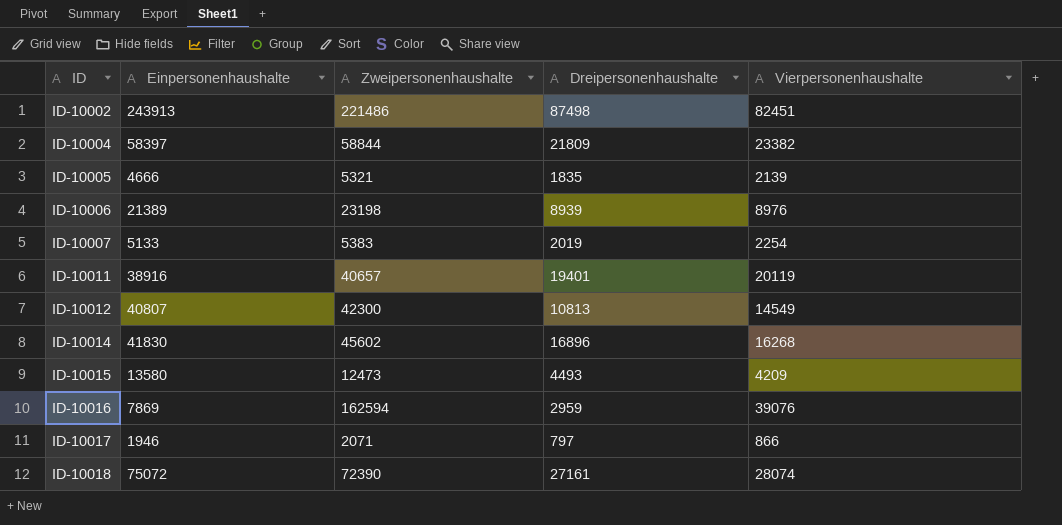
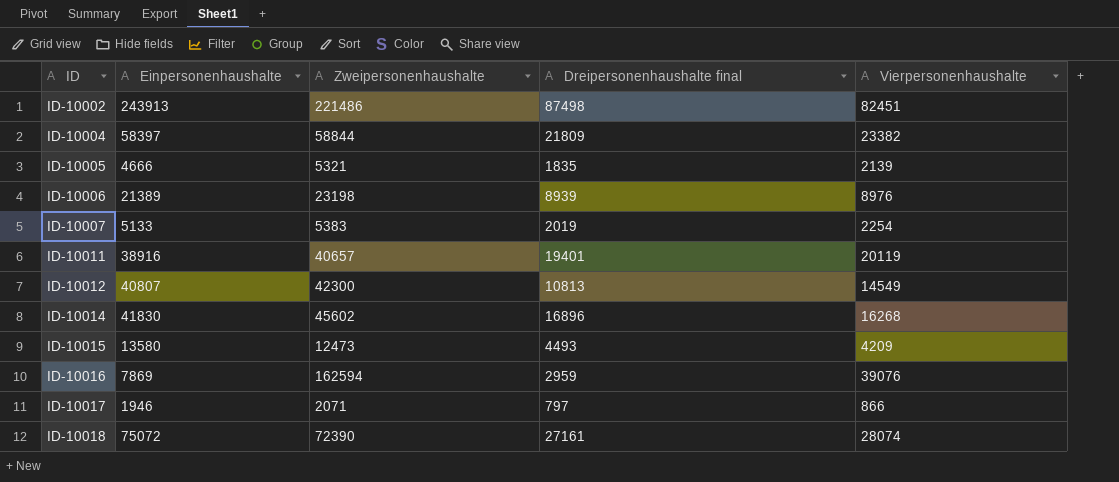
column name: Dreipersonenhaushalte -> Dreipersonenhaushalte final

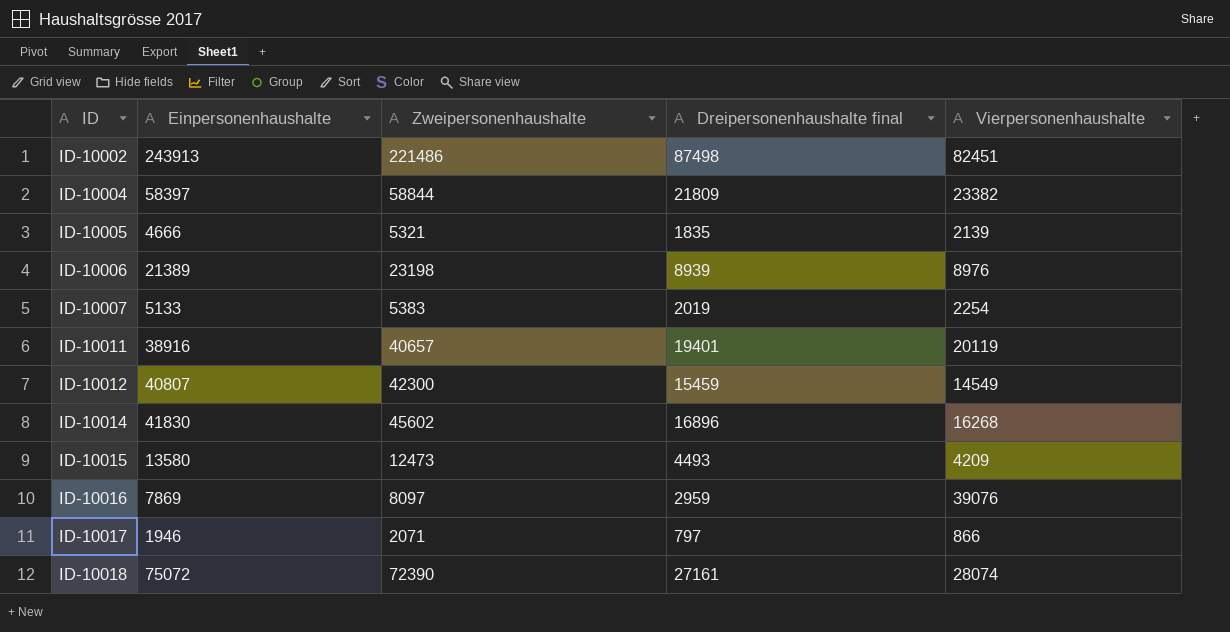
ID-10012 | Dreipersonenhaushalte final: 10813 -> 15459
ID-10016 | Zweipersonenhaushalte: 162594 -> 8097

